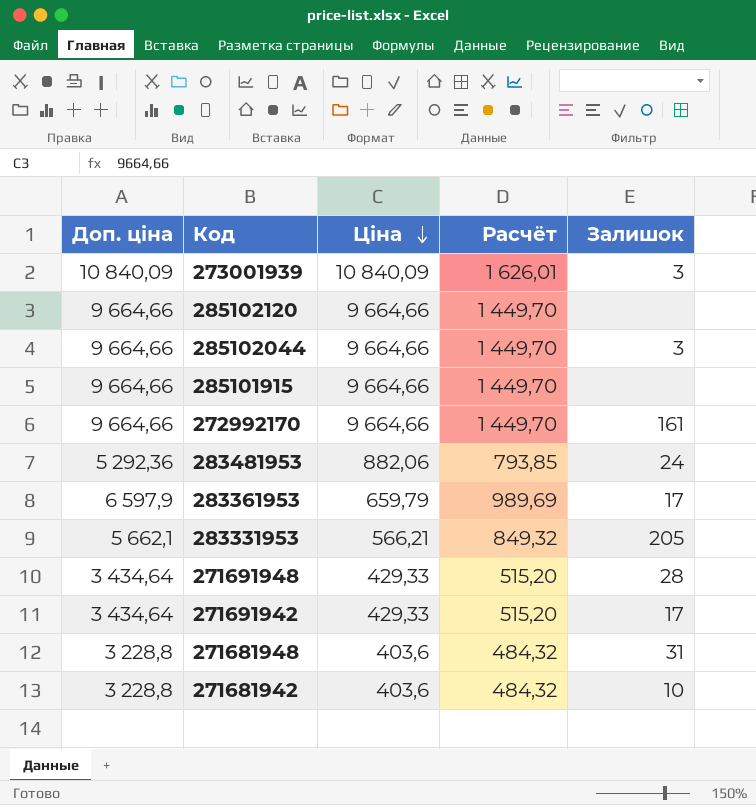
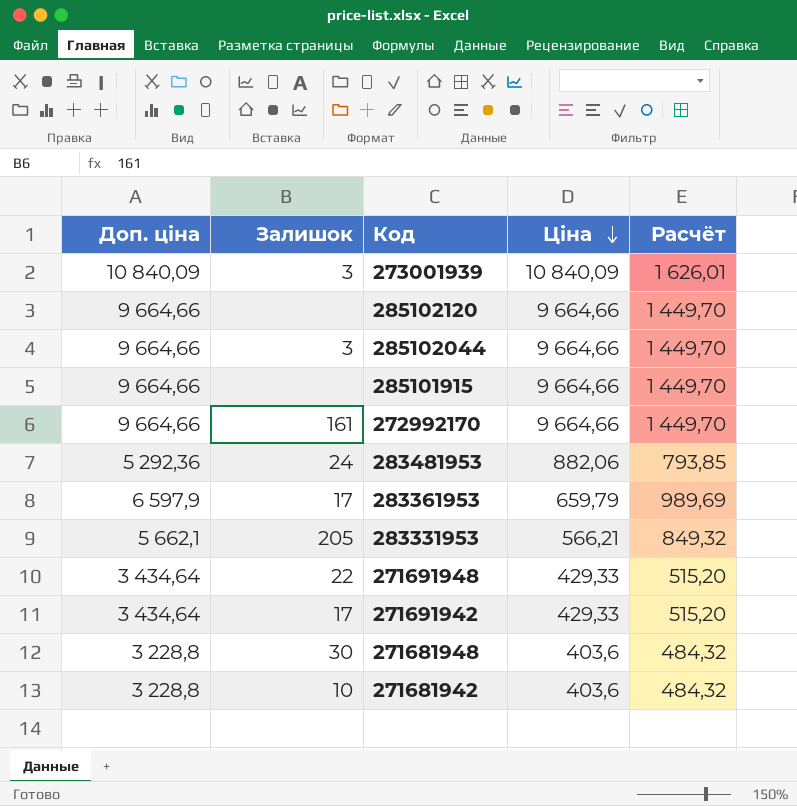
column Залишок | position: 5 -> 2
271691948 | Залишок: 28 -> 22
271681948 | Залишок: 31 -> 30

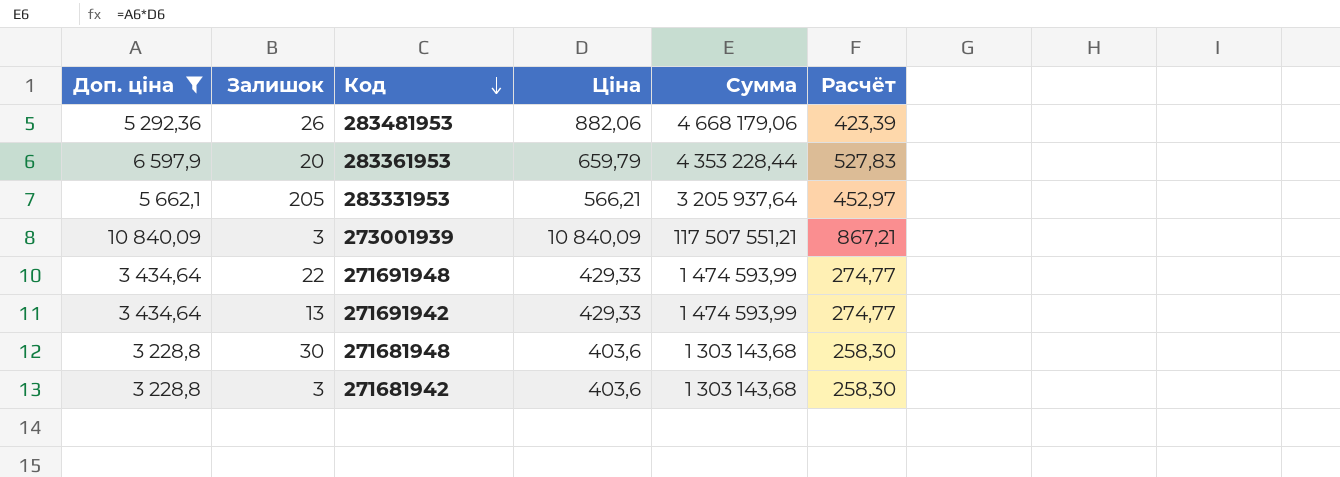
filter: none -> Доп. ціна != 9 664,66
row order: Ціна descending -> Код descending
column Сумма | formula: none -> [Доп. ціна] * [Ціна]
column Расчёт | formula: [Доп. ціна] * 0,15 -> [Доп. ціна] * 0,08
283481953 | Залишок: 24 -> 26
283361953 | Залишок: 17 -> 20
271691942 | Залишок: 17 -> 13
271681942 | Залишок: 10 -> 3

